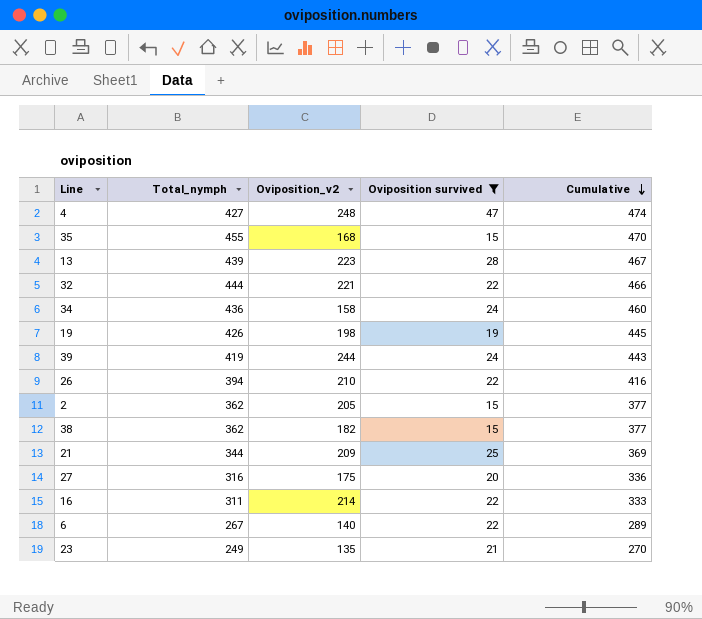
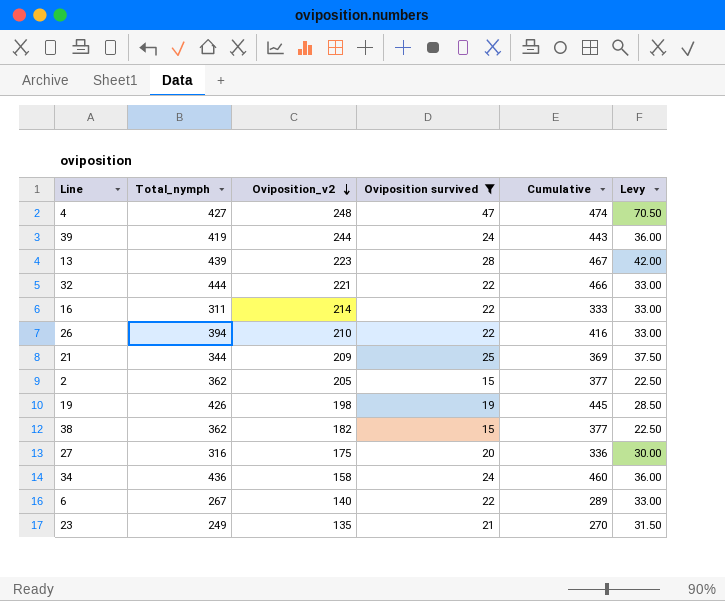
row order: Cumulative descending -> Oviposition_v2 descending
column Levy | formula: none -> [Oviposition survived] * 1.5
row 35: 455 | 168 | 15 | 470 -> none

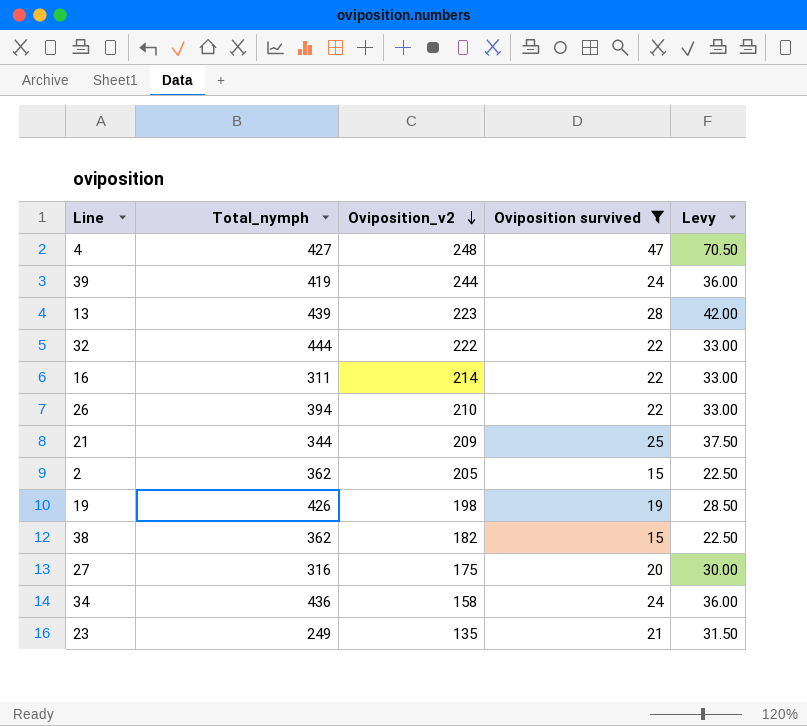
column Cumulative | formula: [Total_nymph] + [Oviposition survived] -> none
row 6: 267 | 140 | 22 | 289 | 33.00 -> none
32 | Oviposition_v2: 221 -> 222

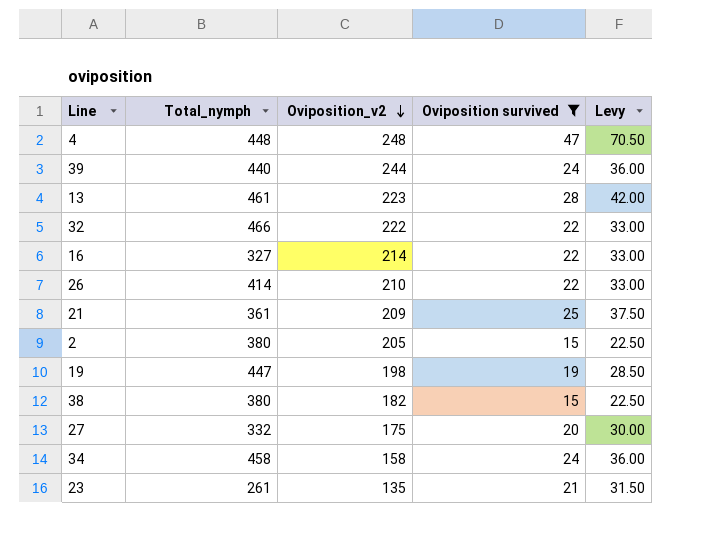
4 | Total_nymph: 427 -> 448
39 | Total_nymph: 419 -> 440
13 | Total_nymph: 439 -> 461
32 | Total_nymph: 444 -> 466
16 | Total_nymph: 311 -> 327
26 | Total_nymph: 394 -> 414
21 | Total_nymph: 344 -> 361
2 | Total_nymph: 362 -> 380
19 | Total_nymph: 426 -> 447
38 | Total_nymph: 362 -> 380
27 | Total_nymph: 316 -> 332
34 | Total_nymph: 436 -> 458
23 | Total_nymph: 249 -> 261

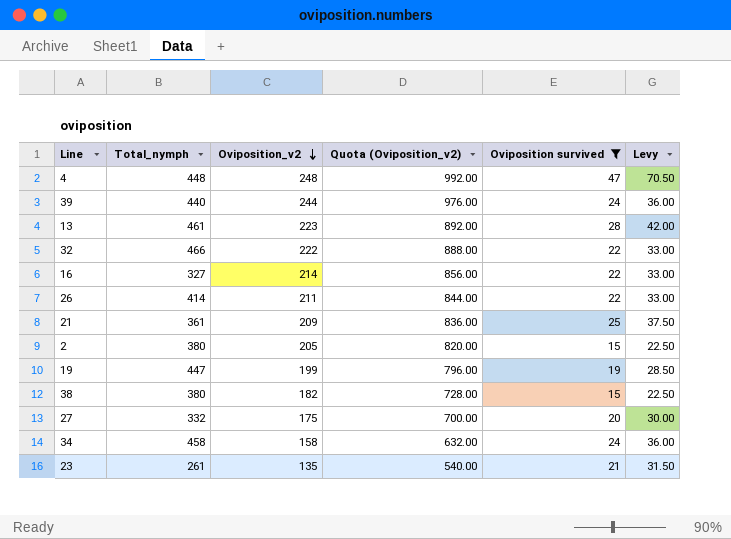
column Quota (Oviposition_v2) | formula: none -> [Oviposition_v2] * 4
26 | Oviposition_v2: 210 -> 211
19 | Oviposition_v2: 198 -> 199

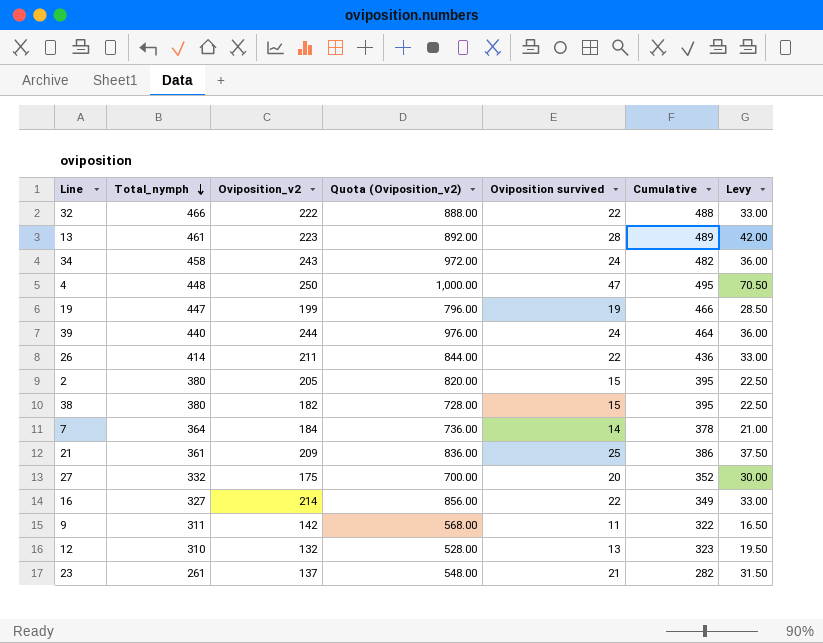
filter: Oviposition survived >= 15 -> none
row order: Oviposition_v2 descending -> Total_nymph descending
column Cumulative | formula: none -> [Total_nymph] + [Oviposition survived]
34 | Oviposition_v2: 158 -> 243
34 | Quota (Oviposition_v2): 632.00 -> 972.00
4 | Oviposition_v2: 248 -> 250
4 | Quota (Oviposition_v2): 992.00 -> 1,000.00
23 | Oviposition_v2: 135 -> 137
23 | Quota (Oviposition_v2): 540.00 -> 548.00

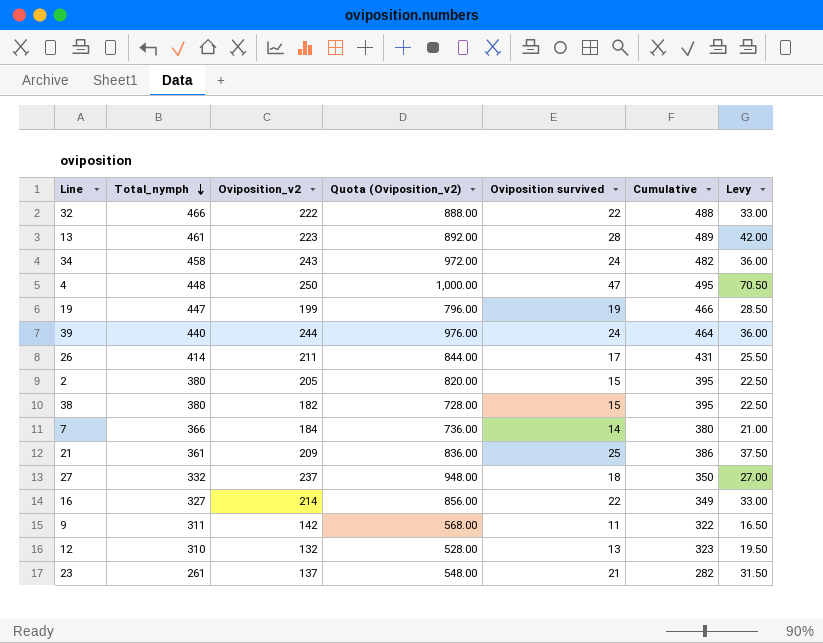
26 | Oviposition survived: 22 -> 17
26 | Cumulative: 436 -> 431
26 | Levy: 33.00 -> 25.50
7 | Total_nymph: 364 -> 366
7 | Cumulative: 378 -> 380
27 | Oviposition_v2: 175 -> 237
27 | Quota (Oviposition_v2): 700.00 -> 948.00
27 | Oviposition survived: 20 -> 18
27 | Cumulative: 352 -> 350
27 | Levy: 30.00 -> 27.00

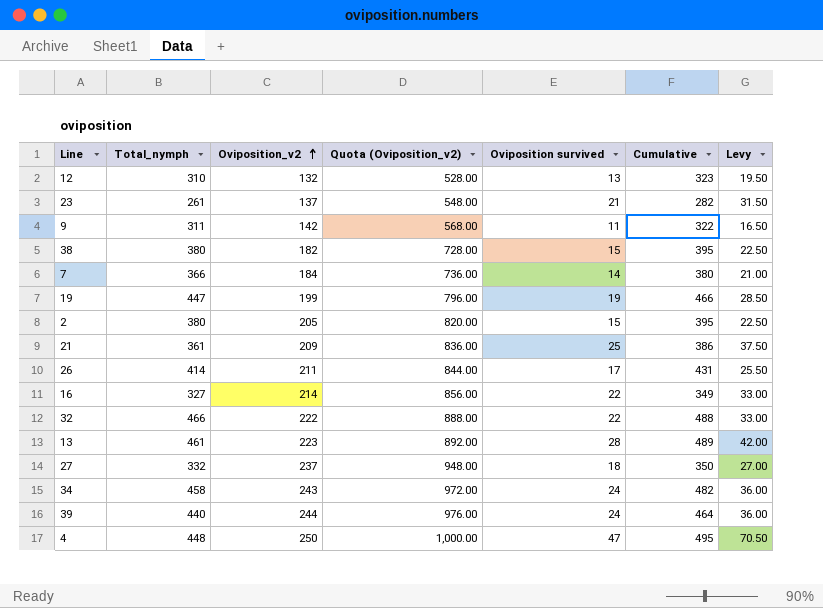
row order: Total_nymph descending -> Oviposition_v2 ascending

